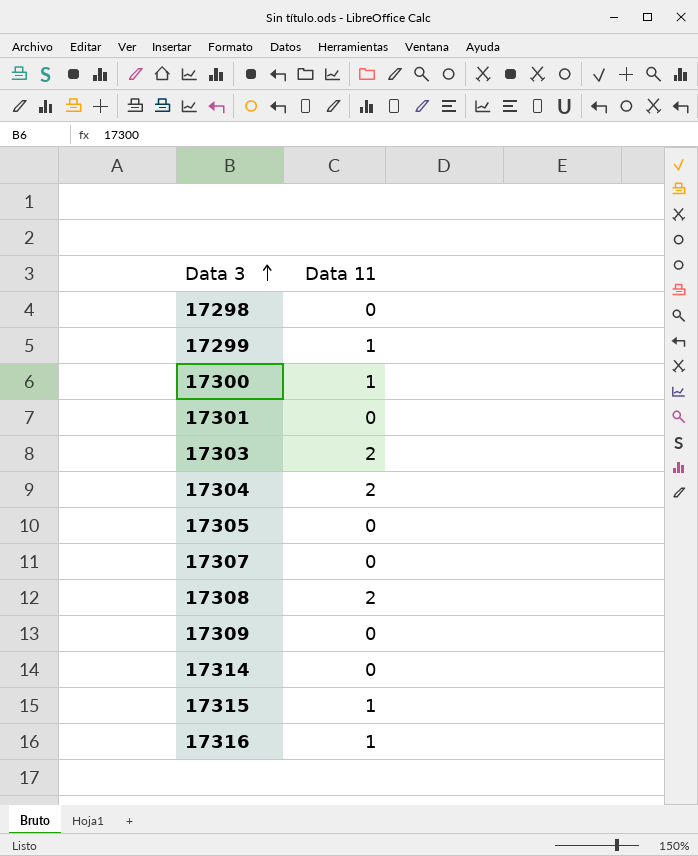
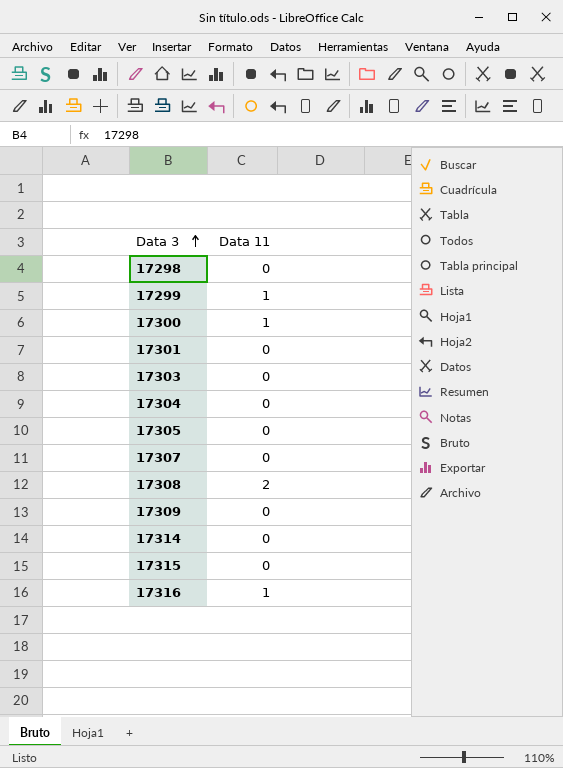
17303 | Data 11: 2 -> 0
17304 | Data 11: 2 -> 0
17315 | Data 11: 1 -> 0

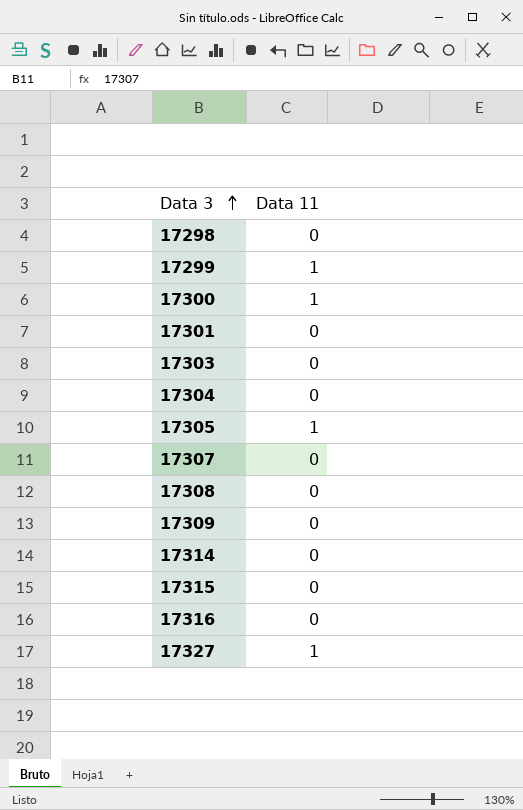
17305 | Data 11: 0 -> 1
17308 | Data 11: 2 -> 0
17316 | Data 11: 1 -> 0
row 17327: none -> 1

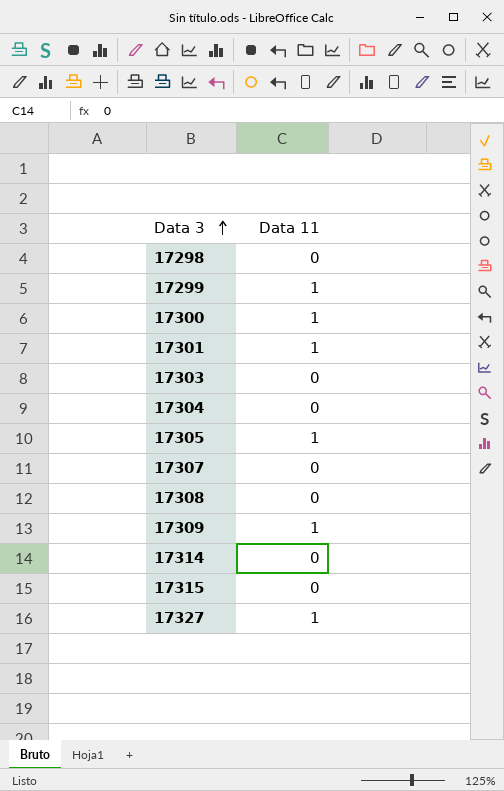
row 17316: 0 -> none
17301 | Data 11: 0 -> 1
17309 | Data 11: 0 -> 1

